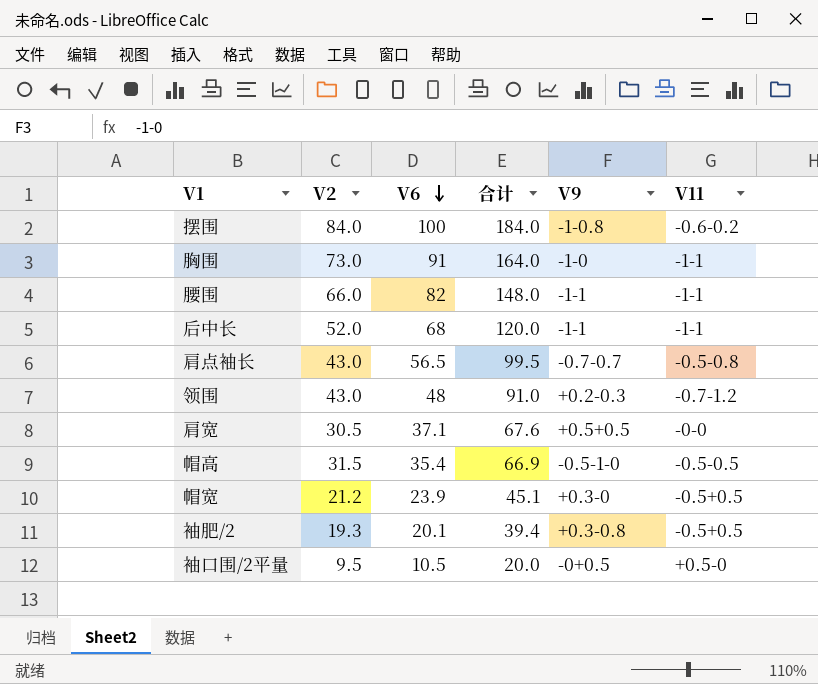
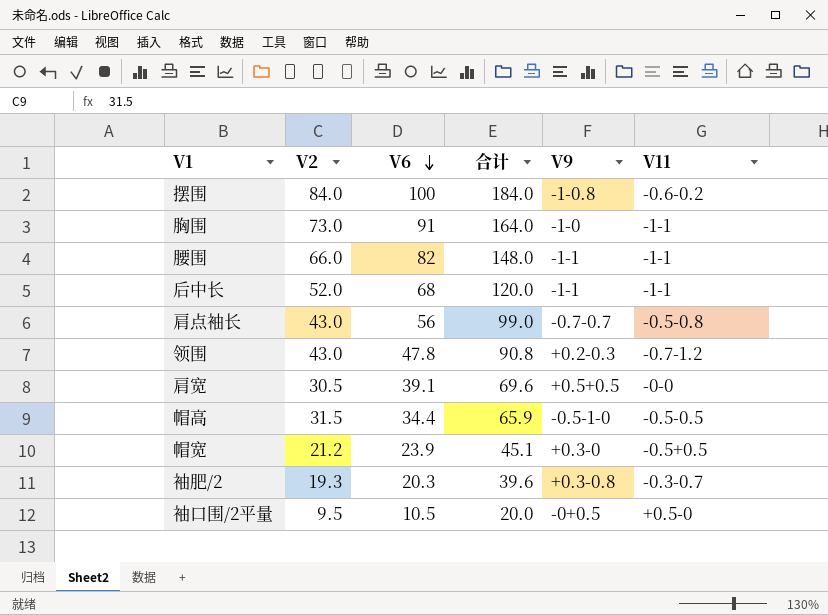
肩点袖长 | V6: 56.5 -> 56
肩点袖长 | 合计: 99.5 -> 99.0
领围 | V6: 48 -> 47.8
领围 | 合计: 91.0 -> 90.8
肩宽 | V6: 37.1 -> 39.1
肩宽 | 合计: 67.6 -> 69.6
帽高 | V6: 35.4 -> 34.4
帽高 | 合计: 66.9 -> 65.9
袖肥/2 | V6: 20.1 -> 20.3
袖肥/2 | 合计: 39.4 -> 39.6
袖肥/2 | V11: -0.5+0.5 -> -0.3-0.7

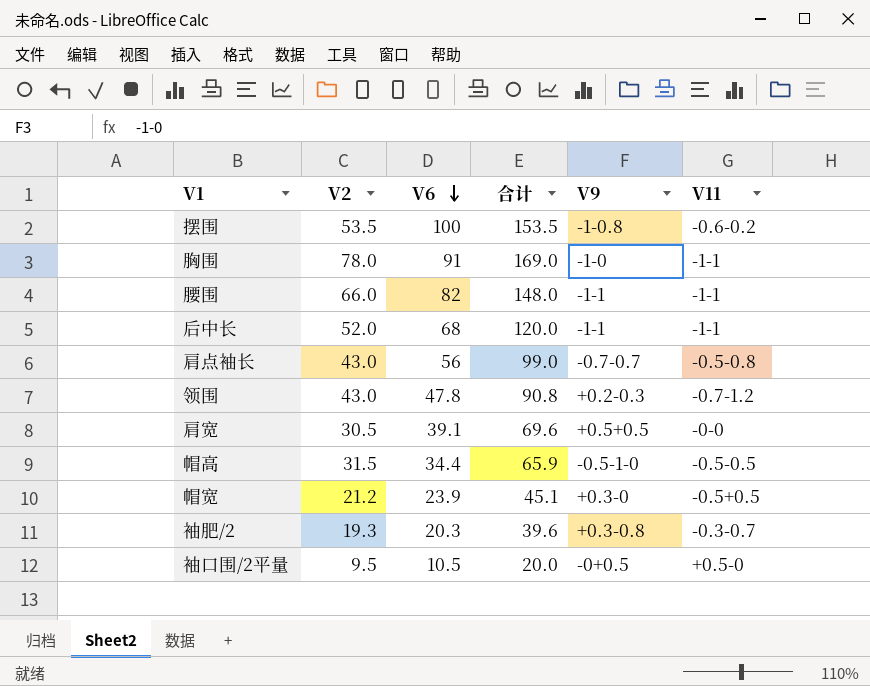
摆围 | V2: 84.0 -> 53.5
摆围 | 合计: 184.0 -> 153.5
胸围 | V2: 73.0 -> 78.0
胸围 | 合计: 164.0 -> 169.0

